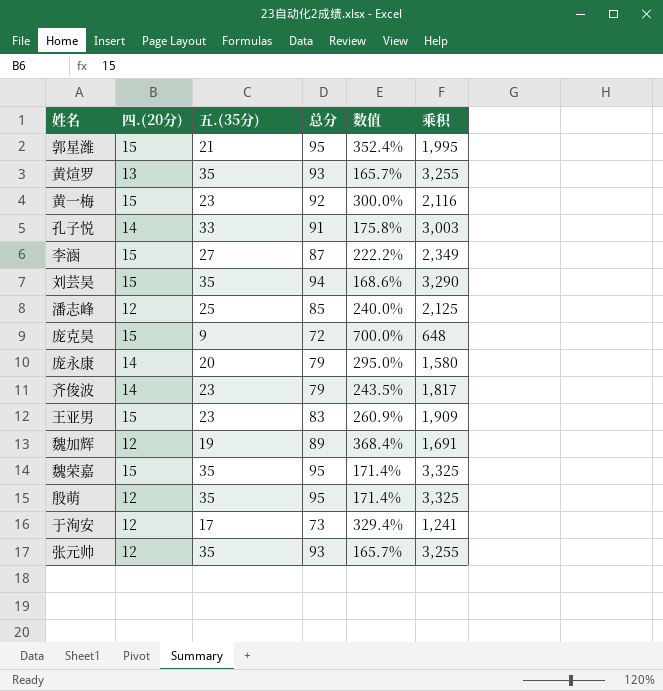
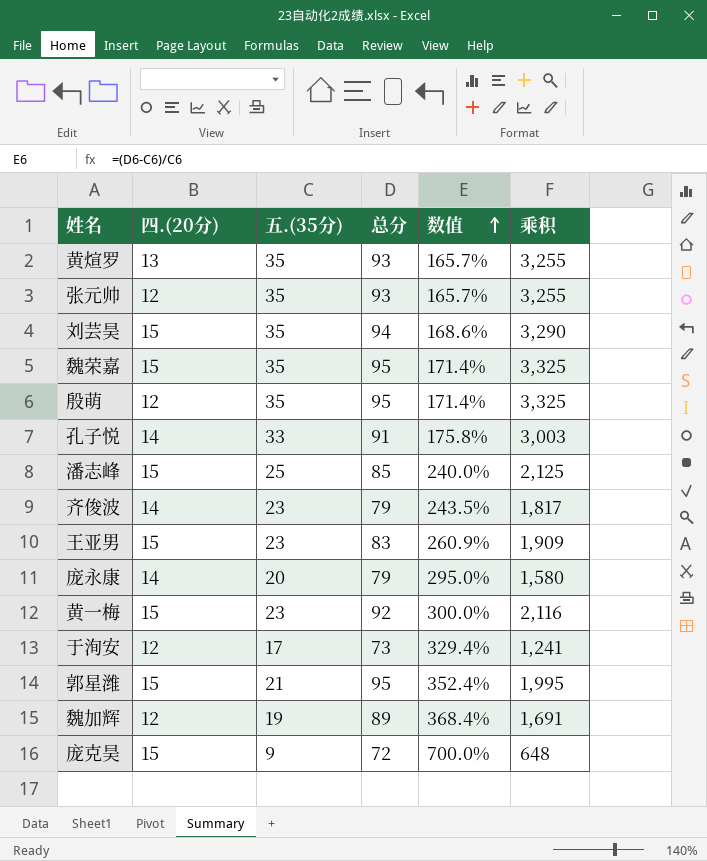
row order: none -> 数值 ascending
row 李涵: 15 | 27 | 87 | 222.2% | 2,349 -> none
潘志峰 | 四.(20分): 12 -> 15

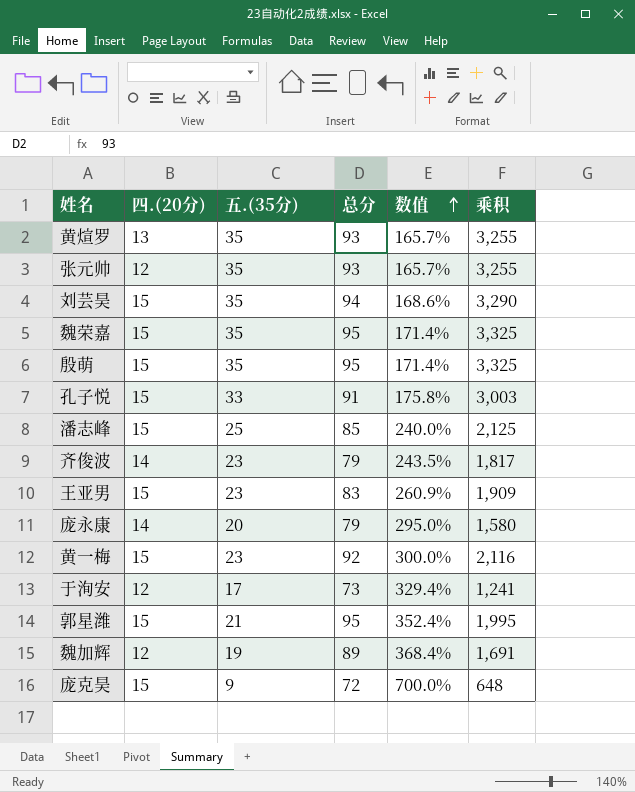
殷萌 | 四.(20分): 12 -> 15
孔子悦 | 四.(20分): 14 -> 15

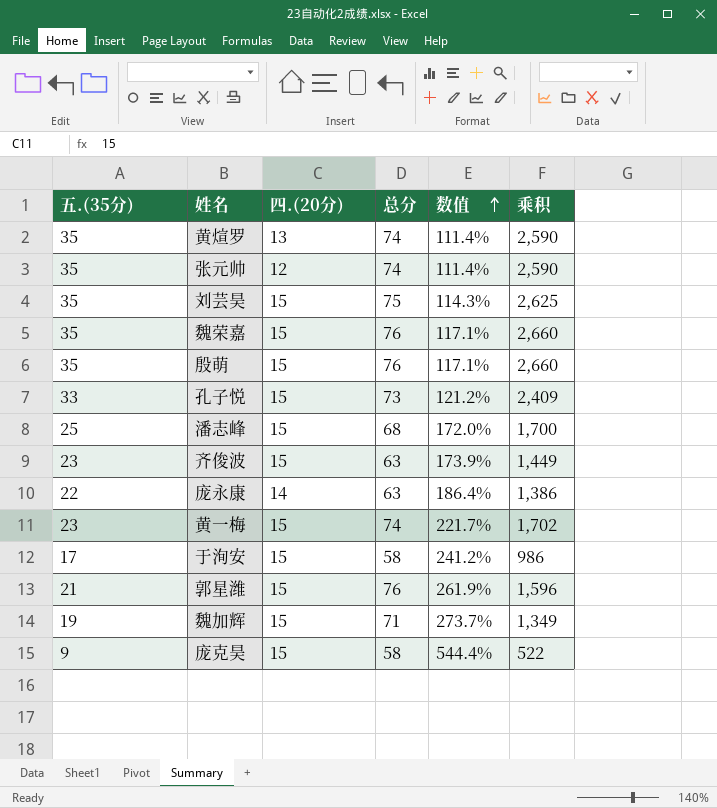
column 五.(35分) | position: 3 -> 1
row 王亚男: 15 | 23 | 83 | 260.9% | 1,909 -> none
黄煊罗 | 总分: 93 -> 74
黄煊罗 | 数值: 165.7% -> 111.4%
黄煊罗 | 乘积: 3,255 -> 2,590
张元帅 | 总分: 93 -> 74
张元帅 | 数值: 165.7% -> 111.4%
张元帅 | 乘积: 3,255 -> 2,590
刘芸昊 | 总分: 94 -> 75
刘芸昊 | 数值: 168.6% -> 114.3%
刘芸昊 | 乘积: 3,290 -> 2,625
魏荣嘉 | 总分: 95 -> 76
魏荣嘉 | 数值: 171.4% -> 117.1%
魏荣嘉 | 乘积: 3,325 -> 2,660
殷萌 | 总分: 95 -> 76
殷萌 | 数值: 171.4% -> 117.1%
殷萌 | 乘积: 3,325 -> 2,660
孔子悦 | 总分: 91 -> 73
孔子悦 | 数值: 175.8% -> 121.2%
孔子悦 | 乘积: 3,003 -> 2,409
潘志峰 | 总分: 85 -> 68
潘志峰 | 数值: 240.0% -> 172.0%
潘志峰 | 乘积: 2,125 -> 1,700
齐俊波 | 四.(20分): 14 -> 15
齐俊波 | 总分: 79 -> 63
齐俊波 | 数值: 243.5% -> 173.9%
齐俊波 | 乘积: 1,817 -> 1,449
庞永康 | 五.(35分): 20 -> 22
庞永康 | 总分: 79 -> 63
庞永康 | 数值: 295.0% -> 186.4%
庞永康 | 乘积: 1,580 -> 1,386
黄一梅 | 总分: 92 -> 74
黄一梅 | 数值: 300.0% -> 221.7%
黄一梅 | 乘积: 2,116 -> 1,702
于洵安 | 四.(20分): 12 -> 15
于洵安 | 总分: 73 -> 58
于洵安 | 数值: 329.4% -> 241.2%
于洵安 | 乘积: 1,241 -> 986
郭星潍 | 总分: 95 -> 76
郭星潍 | 数值: 352.4% -> 261.9%
郭星潍 | 乘积: 1,995 -> 1,596
魏加辉 | 四.(20分): 12 -> 15
魏加辉 | 总分: 89 -> 71
魏加辉 | 数值: 368.4% -> 273.7%
魏加辉 | 乘积: 1,691 -> 1,349
庞克昊 | 总分: 72 -> 58
庞克昊 | 数值: 700.0% -> 544.4%
庞克昊 | 乘积: 648 -> 522

